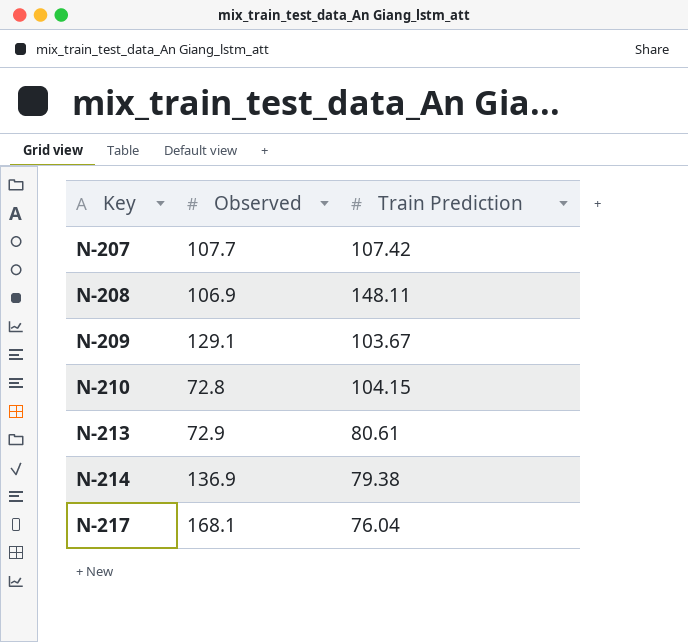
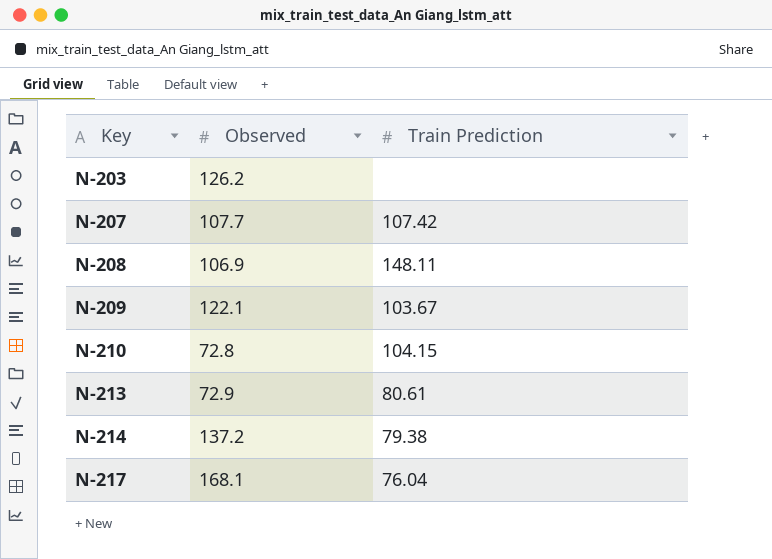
row N-203: none -> 126.2 | none
N-209 | Observed: 129.1 -> 122.1
N-214 | Observed: 136.9 -> 137.2

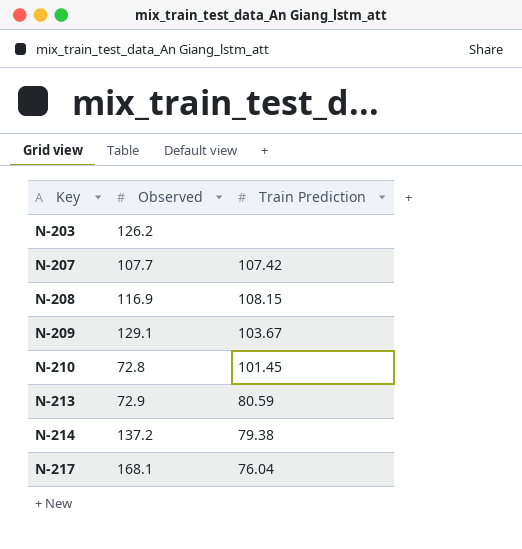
N-208 | Observed: 106.9 -> 116.9
N-208 | Train Prediction: 148.11 -> 108.15
N-209 | Observed: 122.1 -> 129.1
N-210 | Train Prediction: 104.15 -> 101.45
N-213 | Train Prediction: 80.61 -> 80.59

